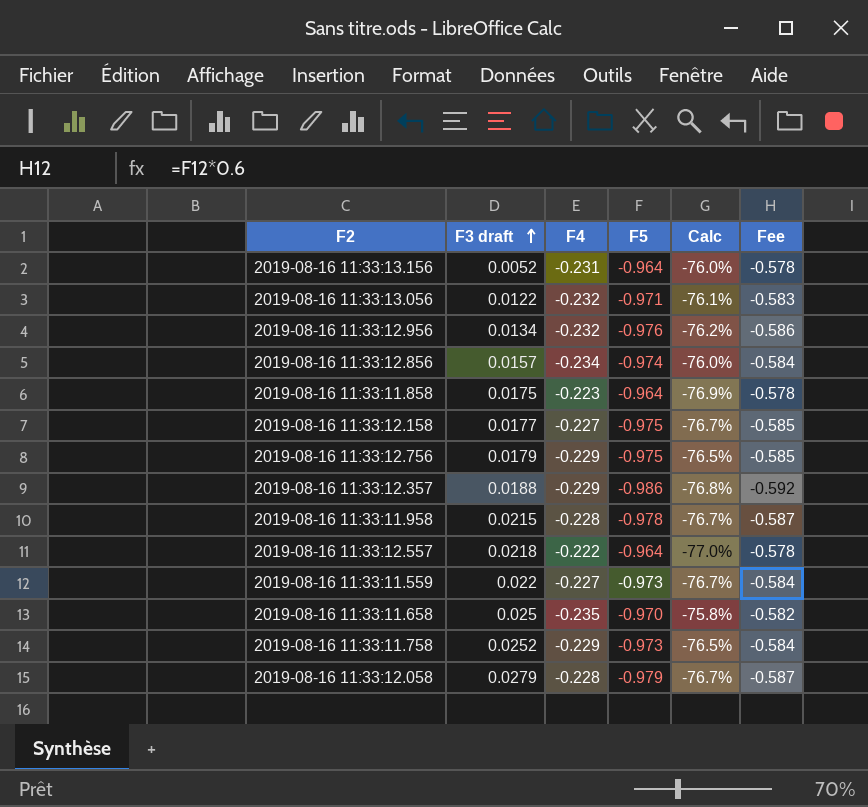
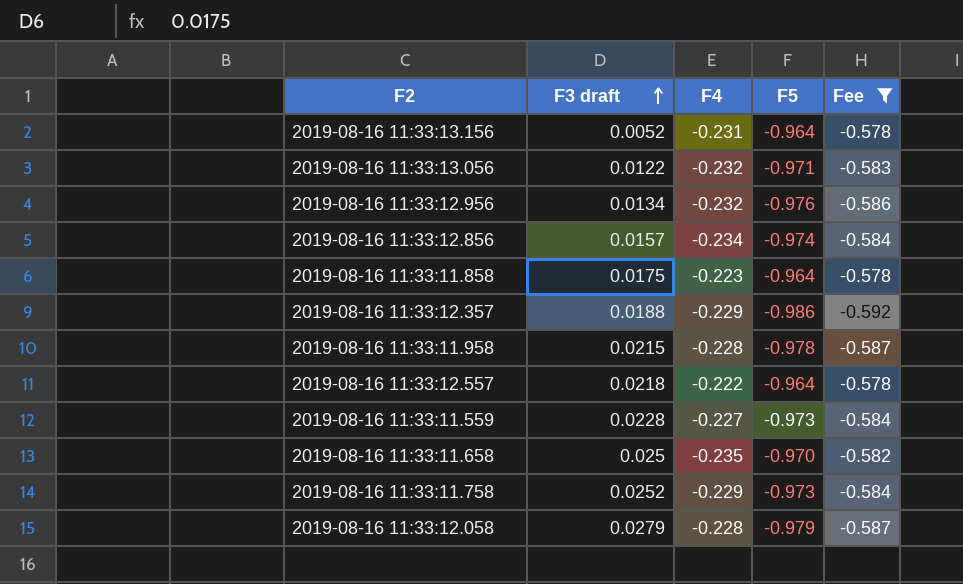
filter: none -> Fee != -0.585
column Calc | formula: ([F4] - [F5]) / [F5] -> none
2019-08-16 11:33:11.559 | F3 draft: 0.022 -> 0.0228

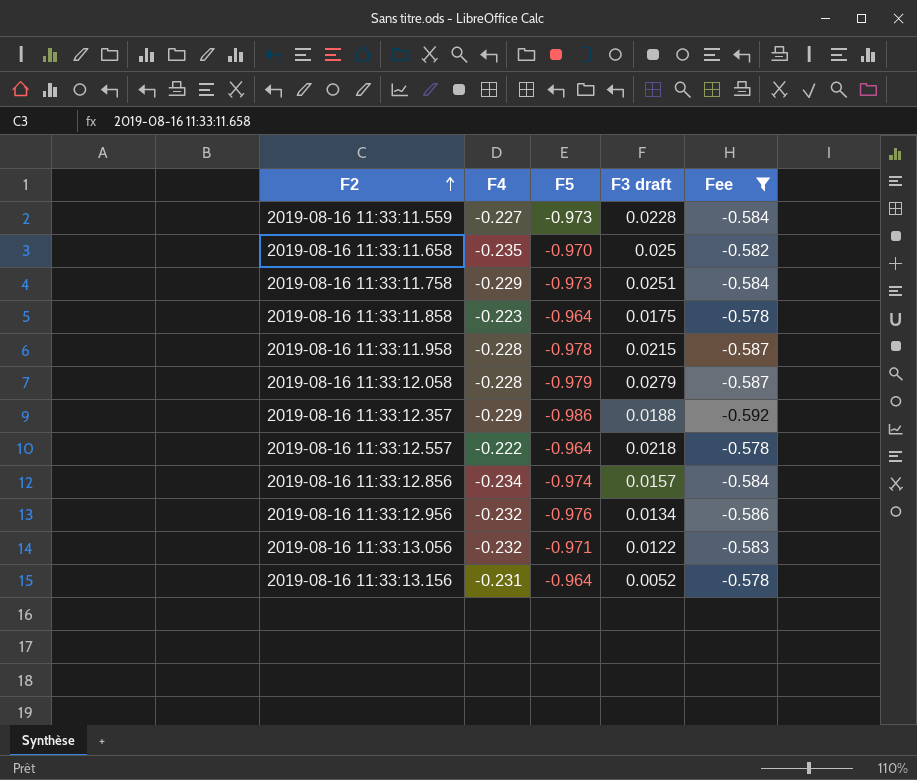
row order: F3 draft ascending -> F2 ascending
column F3 draft | position: 2 -> 4
2019-08-16 11:33:11.758 | F3 draft: 0.0252 -> 0.0251

